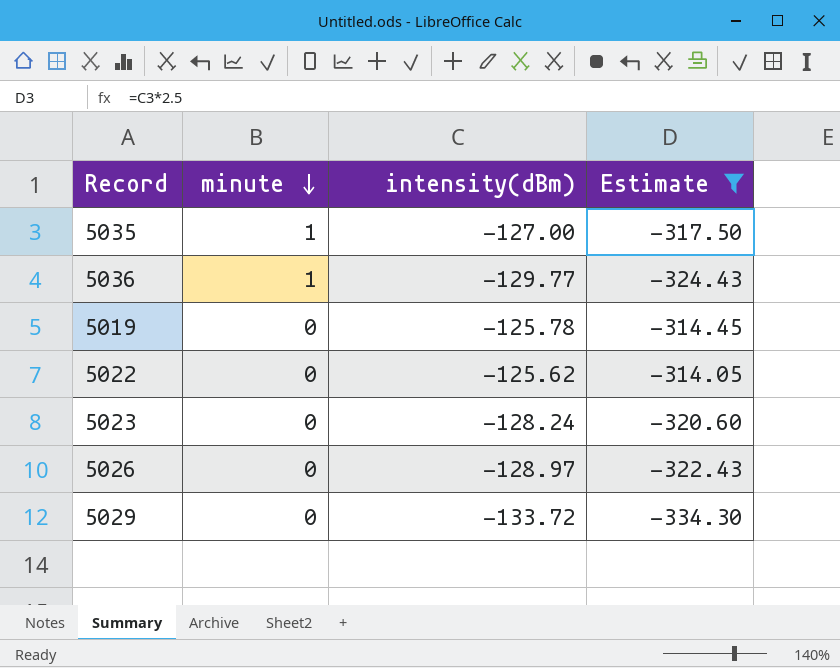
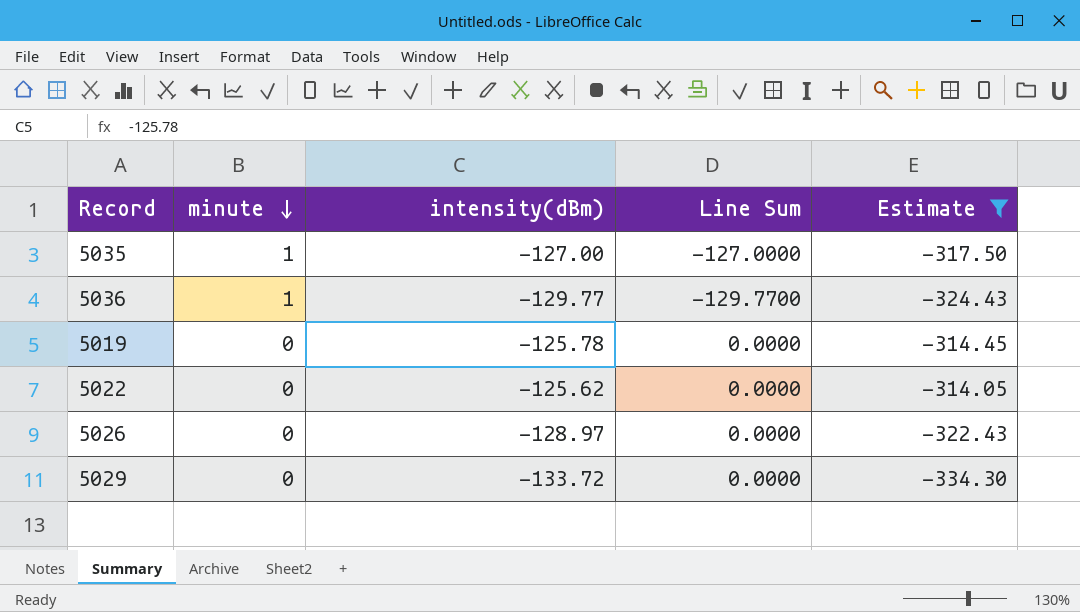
column Line Sum | formula: none -> [minute] * [intensity(dBm)]
row 5023: 0 | -128.24 | -320.60 -> none

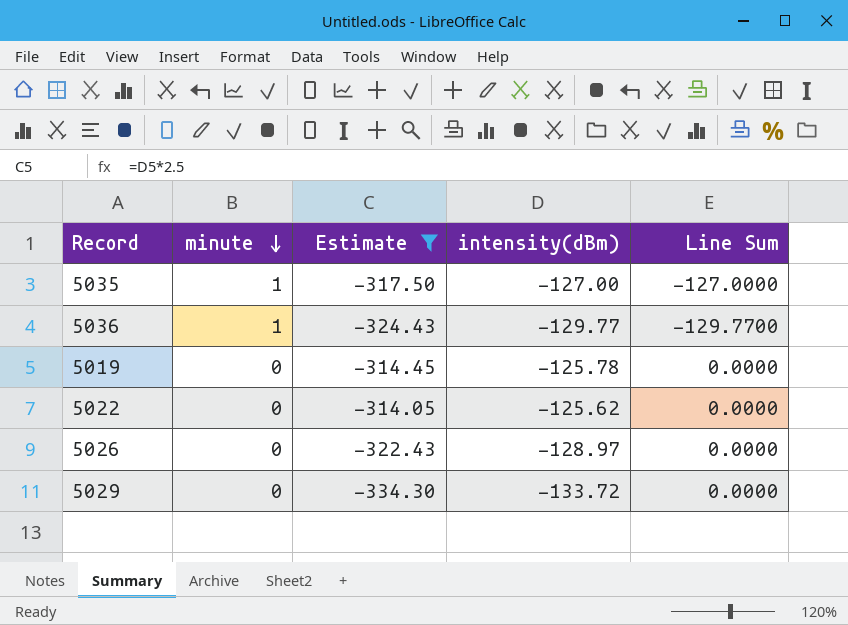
column Estimate | position: 5 -> 3

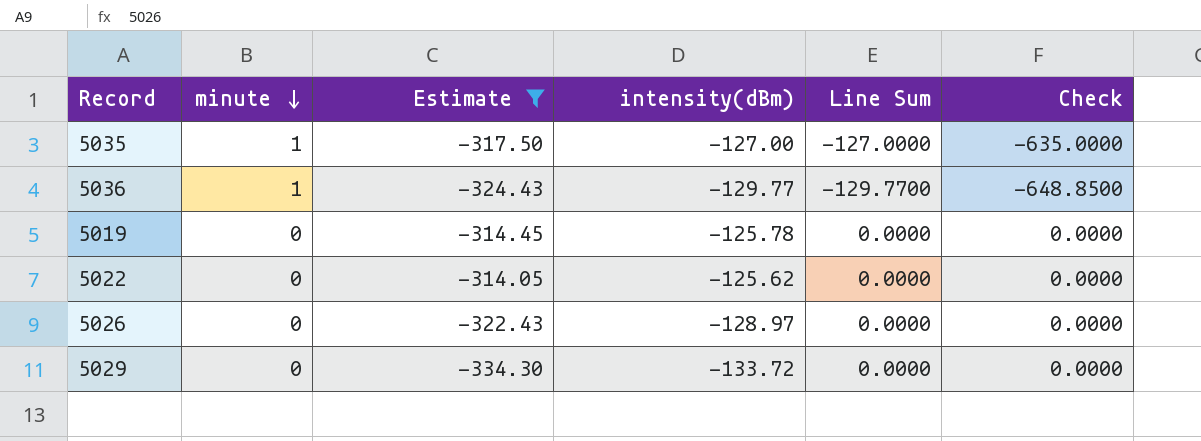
column Check | formula: none -> [Line Sum] * 5

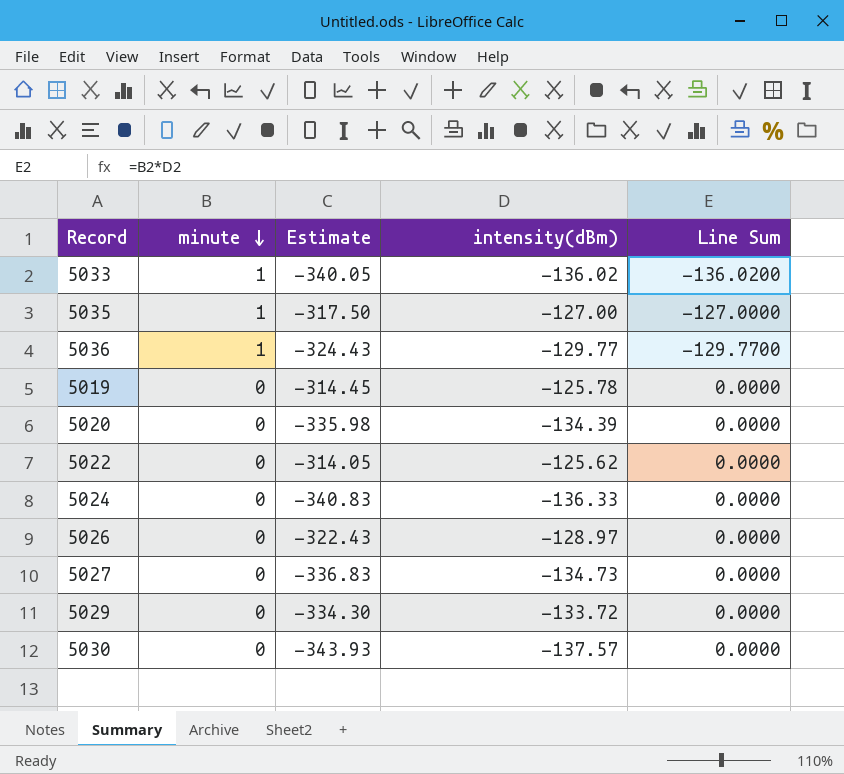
filter: Estimate >= -334.30 -> none
column Check | formula: [Line Sum] * 5 -> none

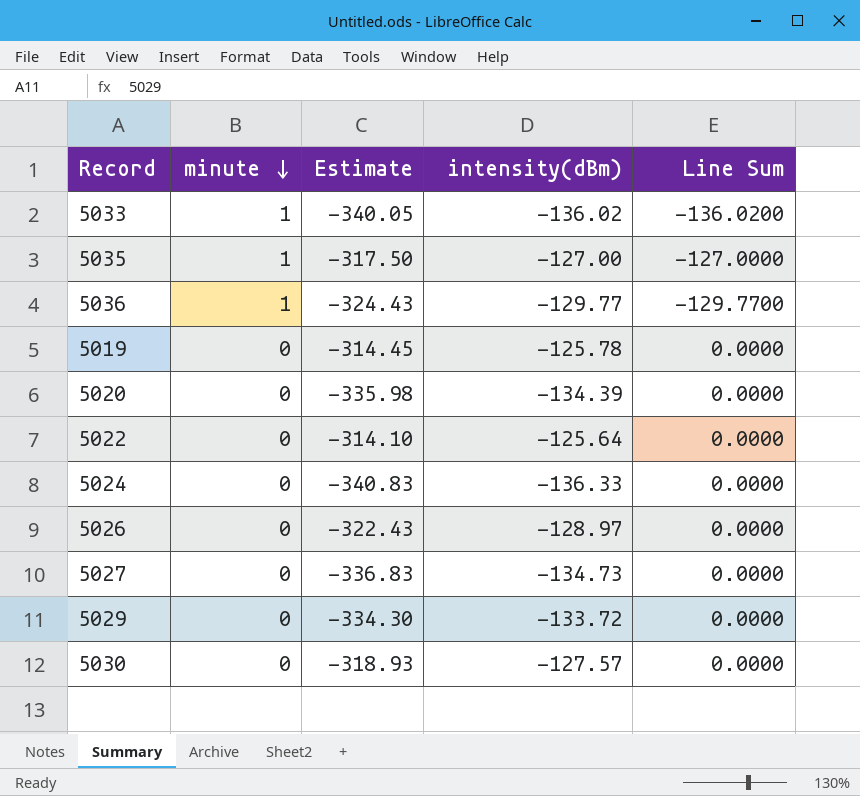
5022 | Estimate: -314.05 -> -314.10
5022 | intensity(dBm): -125.62 -> -125.64
5030 | Estimate: -343.93 -> -318.93
5030 | intensity(dBm): -137.57 -> -127.57

